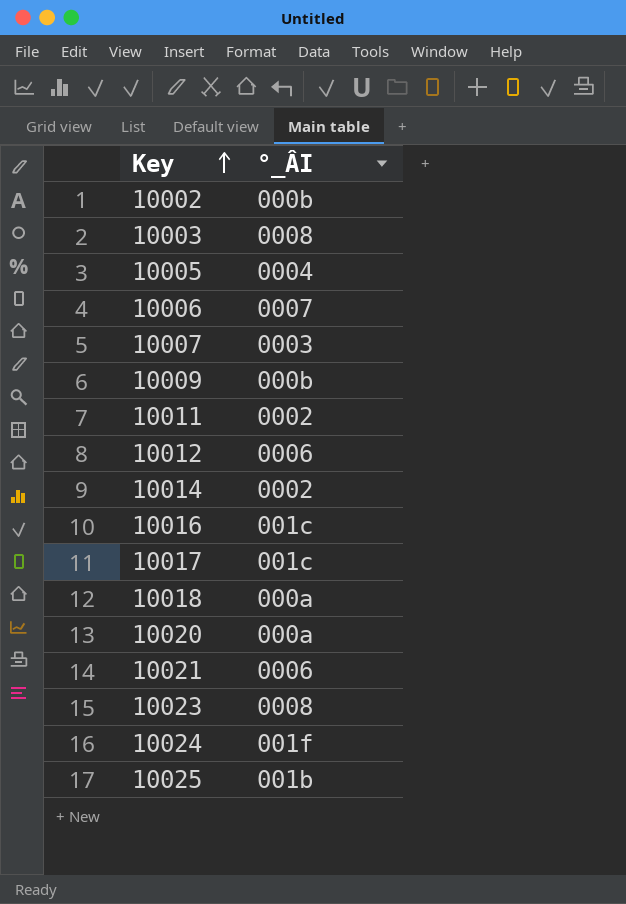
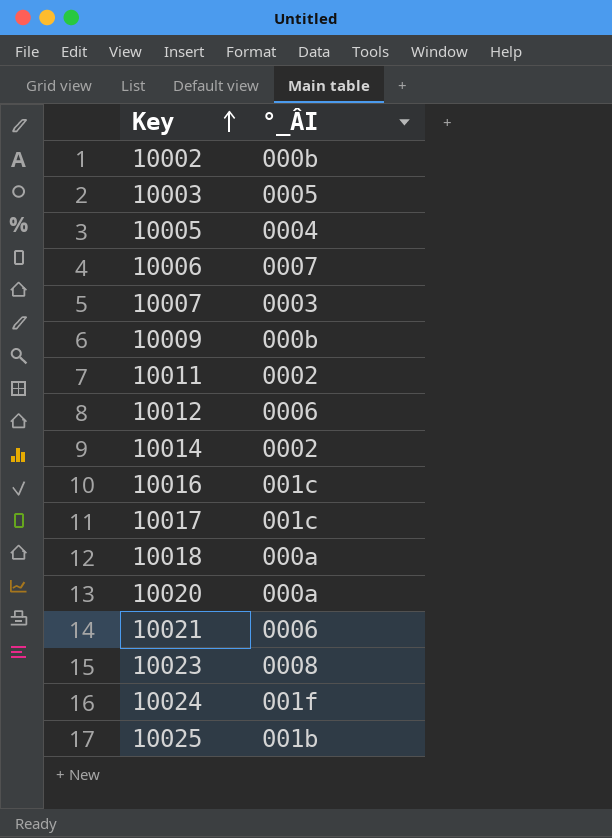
10003 | °_ÂI: 0008 -> 0005

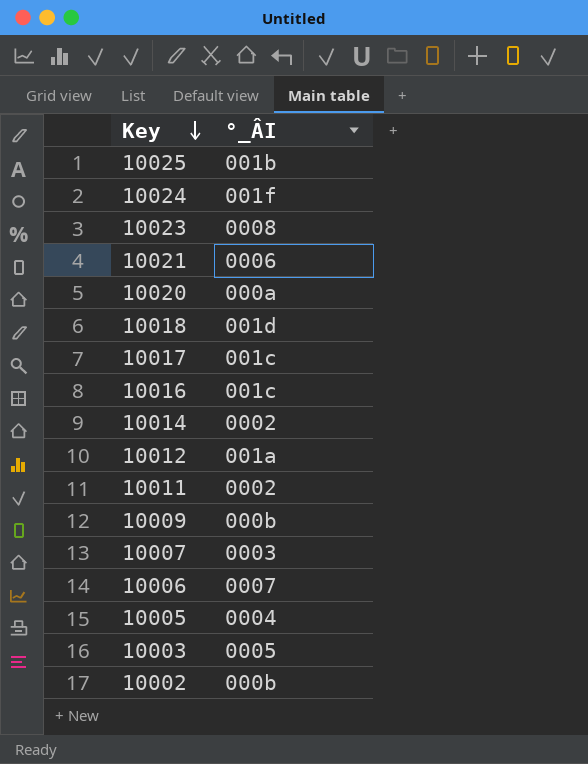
row order: Key ascending -> Key descending
10018 | °_ÂI: 000a -> 001d
10012 | °_ÂI: 0006 -> 001a

